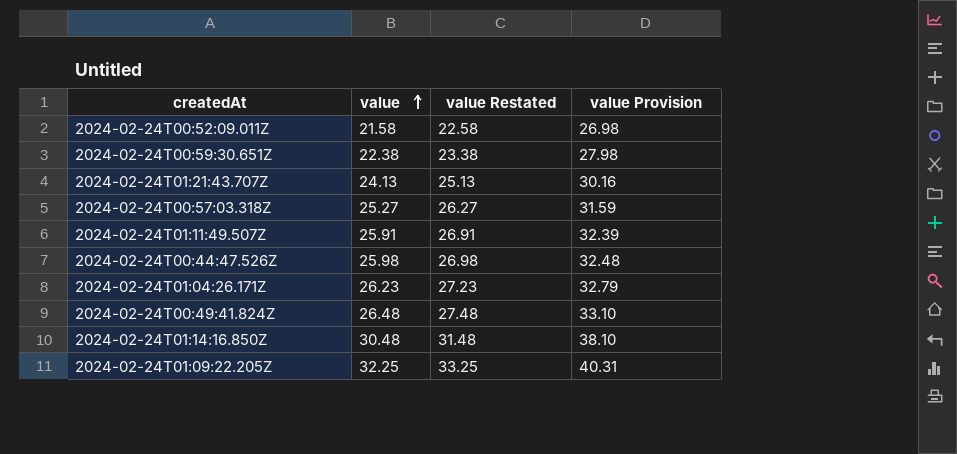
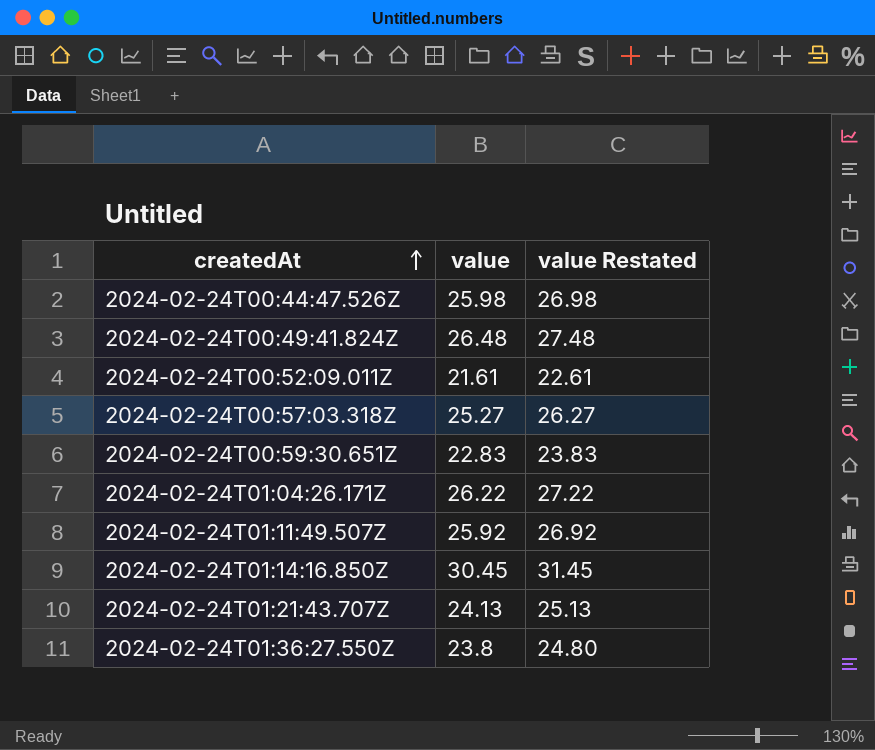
row order: value ascending -> createdAt ascending
column value Provision | formula: [value] * 1.25 -> none
row 2024-02-24T01:09:22.205Z: 32.25 | 33.25 | 40.31 -> none
2024-02-24T00:52:09.011Z | value: 21.58 -> 21.61
2024-02-24T00:52:09.011Z | value Restated: 22.58 -> 22.61
2024-02-24T00:59:30.651Z | value: 22.38 -> 22.83
2024-02-24T00:59:30.651Z | value Restated: 23.38 -> 23.83
2024-02-24T01:04:26.171Z | value: 26.23 -> 26.22
2024-02-24T01:04:26.171Z | value Restated: 27.23 -> 27.22
2024-02-24T01:11:49.507Z | value: 25.91 -> 25.92
2024-02-24T01:11:49.507Z | value Restated: 26.91 -> 26.92
2024-02-24T01:14:16.850Z | value: 30.48 -> 30.45
2024-02-24T01:14:16.850Z | value Restated: 31.48 -> 31.45
row 2024-02-24T01:36:27.550Z: none -> 23.8 | 24.80

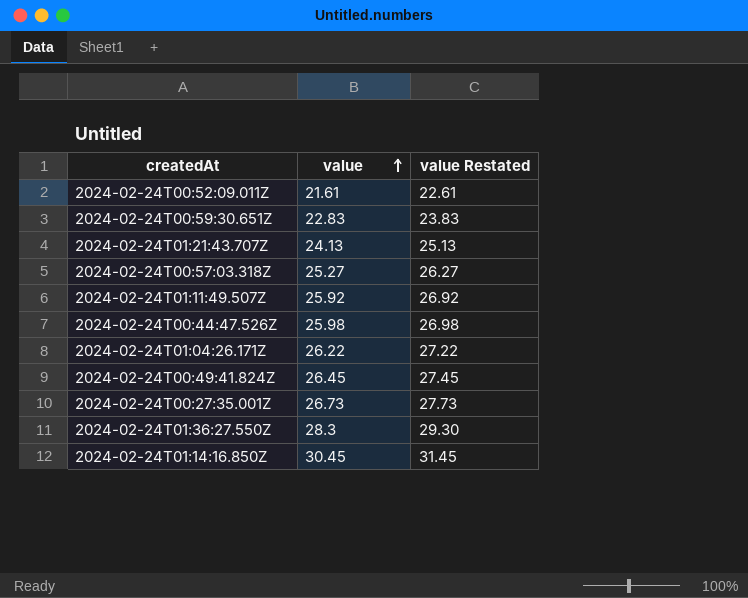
row order: createdAt ascending -> value ascending
2024-02-24T00:49:41.824Z | value: 26.48 -> 26.45
2024-02-24T00:49:41.824Z | value Restated: 27.48 -> 27.45
row 2024-02-24T00:27:35.001Z: none -> 26.73 | 27.73
2024-02-24T01:36:27.550Z | value: 23.8 -> 28.3
2024-02-24T01:36:27.550Z | value Restated: 24.80 -> 29.30

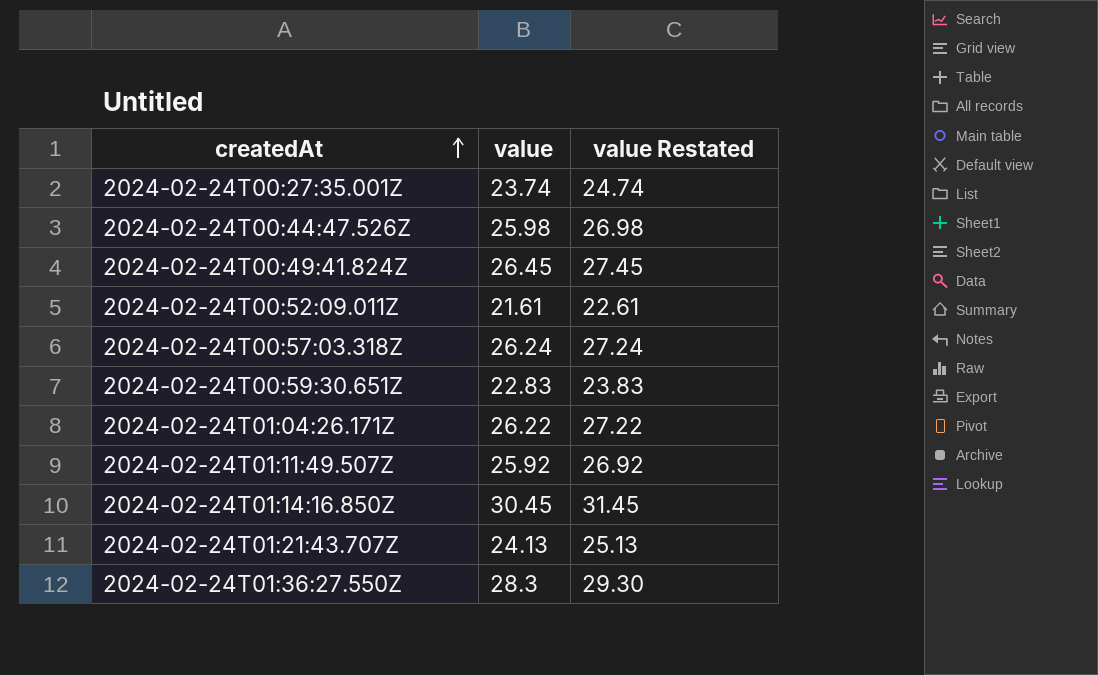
row order: value ascending -> createdAt ascending
2024-02-24T00:27:35.001Z | value: 26.73 -> 23.74
2024-02-24T00:27:35.001Z | value Restated: 27.73 -> 24.74
2024-02-24T00:57:03.318Z | value: 25.27 -> 26.24
2024-02-24T00:57:03.318Z | value Restated: 26.27 -> 27.24

